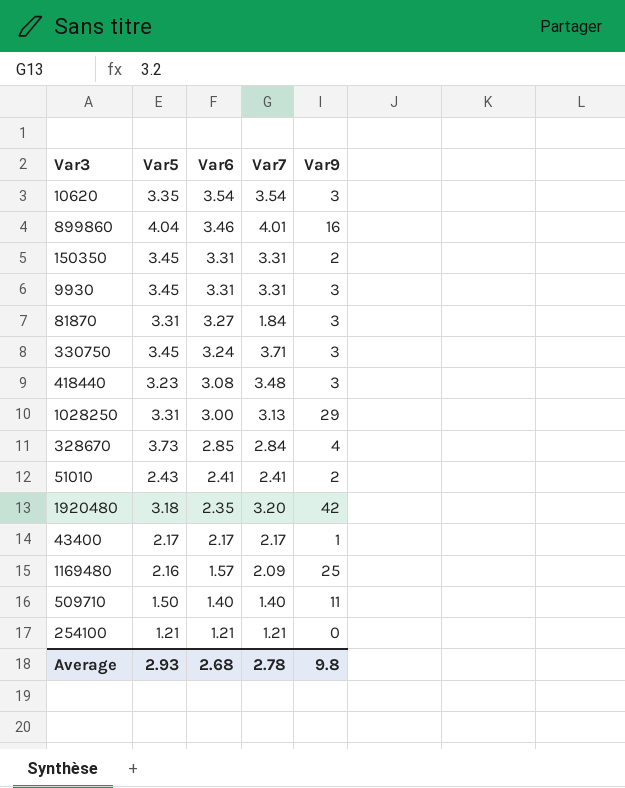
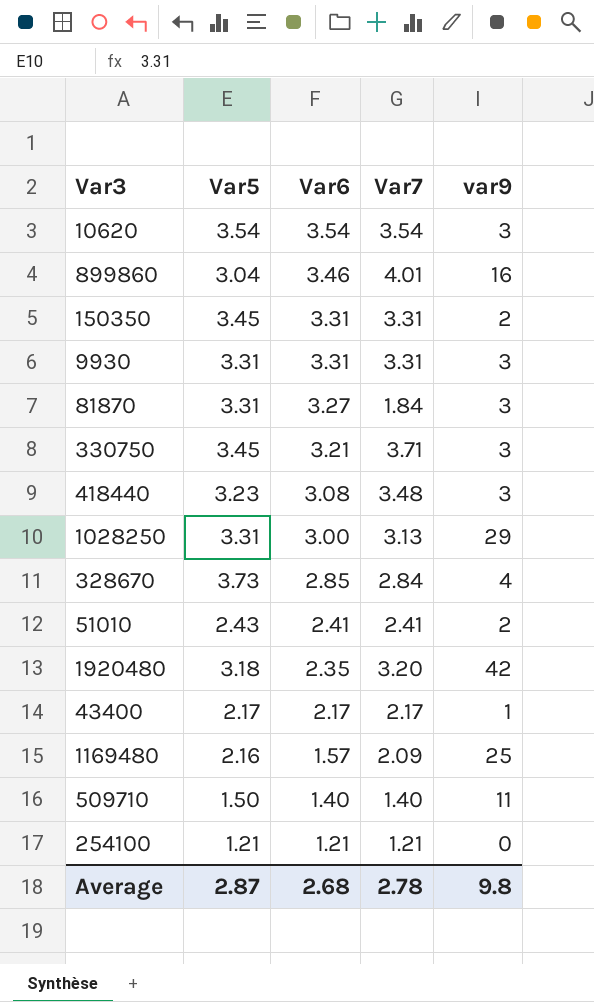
column name: Var9 -> var9
10620 | Var5: 3.35 -> 3.54
899860 | Var5: 4.04 -> 3.04
9930 | Var5: 3.45 -> 3.31
330750 | Var6: 3.24 -> 3.21
Average | Var5: 2.93 -> 2.87

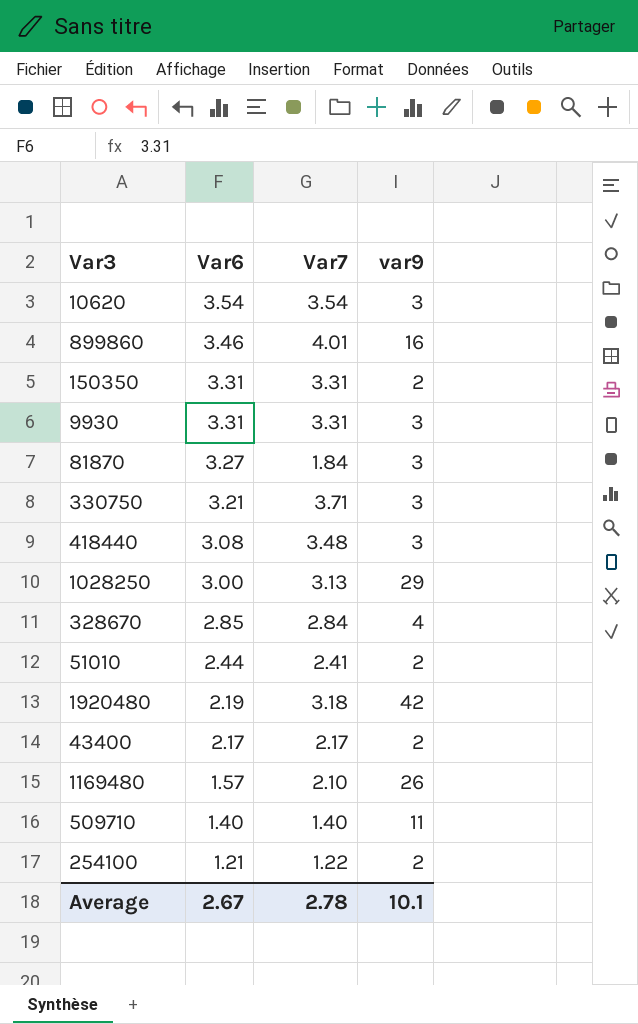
column Var5 | position: 2 -> none
51010 | Var6: 2.41 -> 2.44
1920480 | Var6: 2.35 -> 2.19
1920480 | Var7: 3.20 -> 3.18
43400 | var9: 1 -> 2
1169480 | Var7: 2.09 -> 2.10
1169480 | var9: 25 -> 26
254100 | Var7: 1.21 -> 1.22
254100 | var9: 0 -> 2
Average | Var6: 2.68 -> 2.67
Average | var9: 9.8 -> 10.1

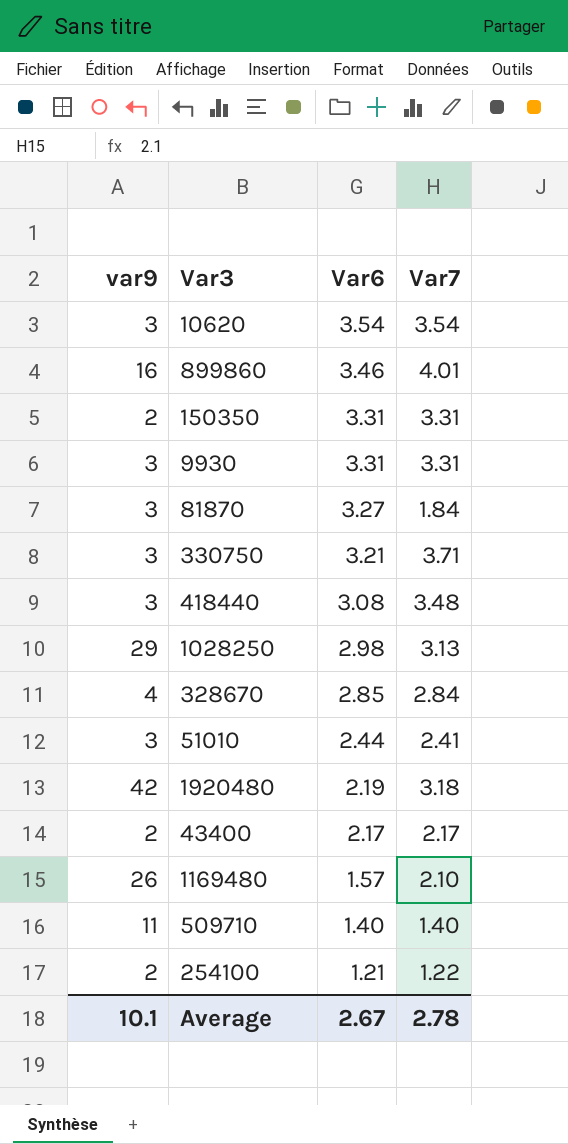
column var9 | position: 4 -> 1
1028250 | Var6: 3.00 -> 2.98
51010 | var9: 2 -> 3

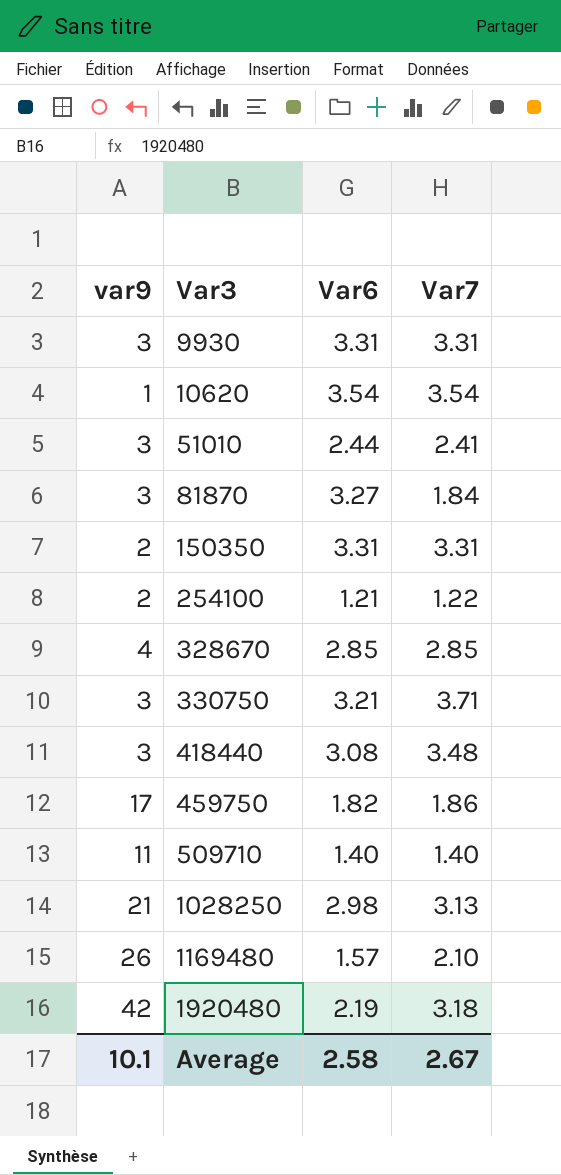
row order: Var6 descending -> Var3 ascending
row 899860: 16 | 3.46 | 4.01 -> none
row 43400: 2 | 2.17 | 2.17 -> none
10620 | var9: 3 -> 1
328670 | Var7: 2.84 -> 2.85
row 459750: none -> 17 | 1.82 | 1.86
1028250 | var9: 29 -> 21
Average | Var6: 2.67 -> 2.58
Average | Var7: 2.78 -> 2.67

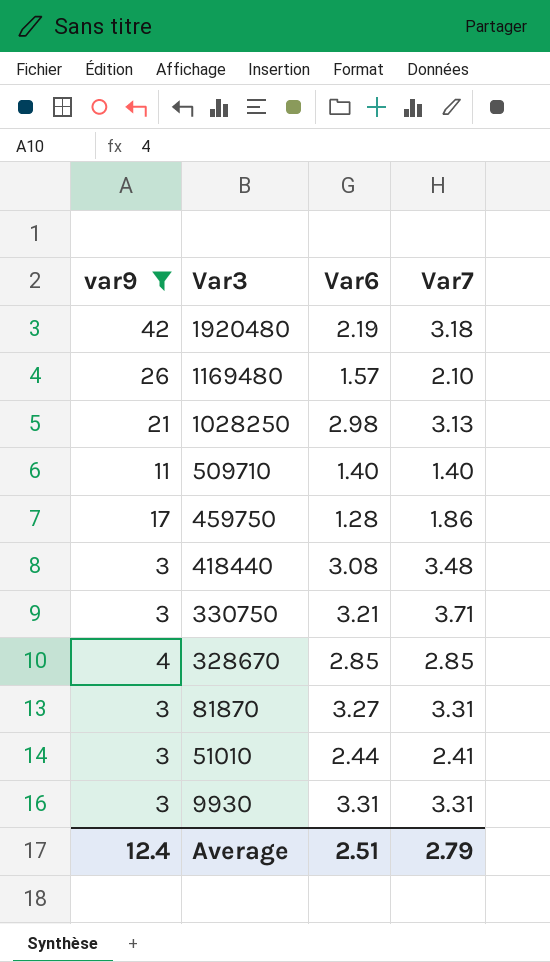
filter: none -> var9 >= 3
row order: Var3 ascending -> Var3 descending
459750 | Var6: 1.82 -> 1.28
81870 | Var7: 1.84 -> 3.31
Average | var9: 10.1 -> 12.4
Average | Var6: 2.58 -> 2.51
Average | Var7: 2.67 -> 2.79

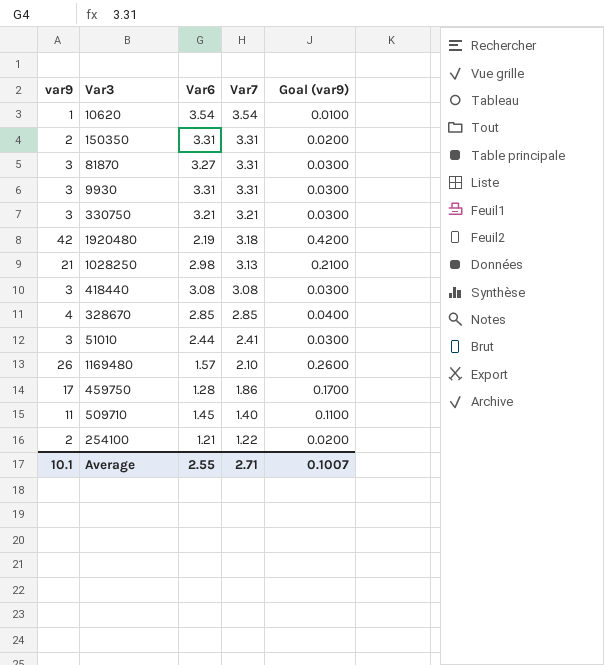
filter: var9 >= 3 -> none
row order: Var3 descending -> Var7 descending
column Goal (var9) | formula: none -> [var9] * 0.01
330750 | Var7: 3.71 -> 3.21
418440 | Var7: 3.48 -> 3.08
509710 | Var6: 1.40 -> 1.45
Average | var9: 12.4 -> 10.1
Average | Var6: 2.51 -> 2.55
Average | Var7: 2.79 -> 2.71

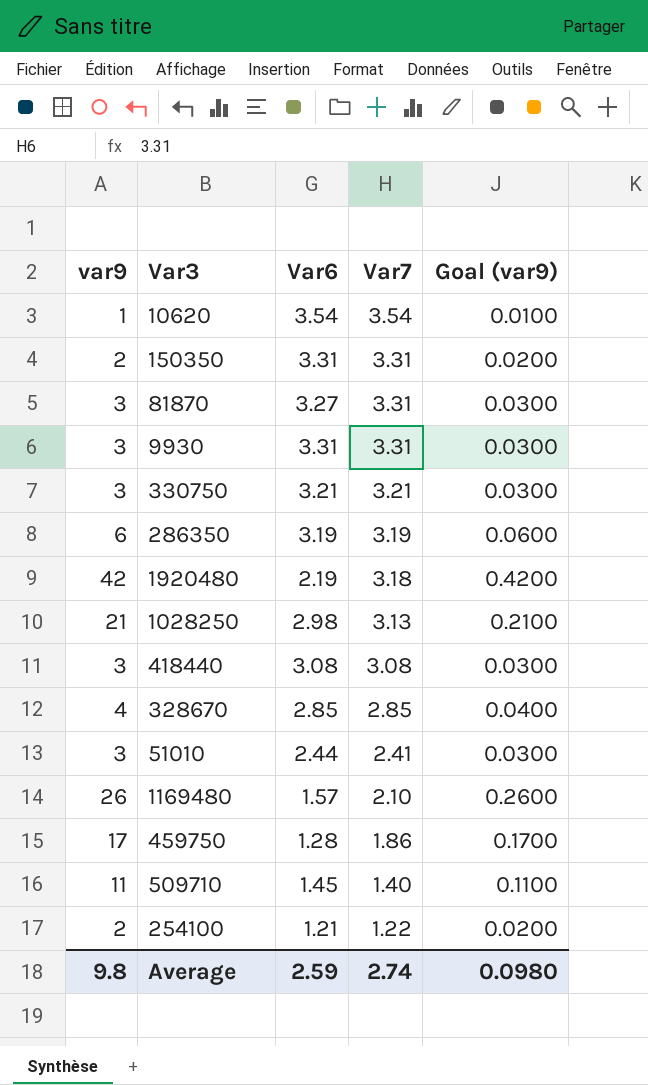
row 286350: none -> 6 | 3.19 | 3.19 | 0.0600
Average | var9: 10.1 -> 9.8
Average | Var6: 2.55 -> 2.59
Average | Var7: 2.71 -> 2.74
Average | Goal (var9): 0.1007 -> 0.0980

